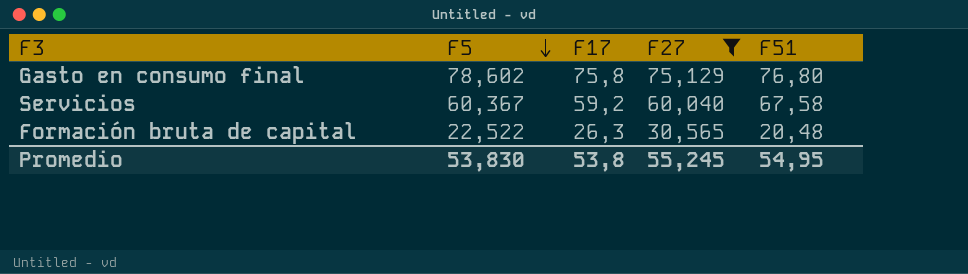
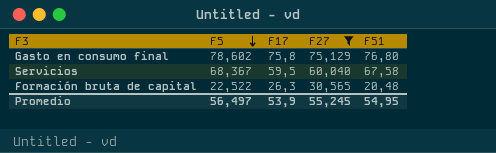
Servicios | F5: 60,367 -> 68,367
Servicios | F17: 59,2 -> 59,5
Promedio | F5: 53,830 -> 56,497
Promedio | F17: 53,8 -> 53,9

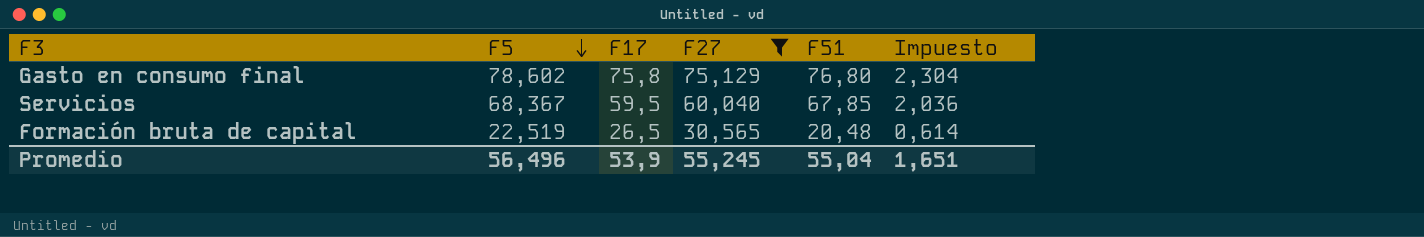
column Impuesto | formula: none -> [F51] * 0,03
Servicios | F51: 67,58 -> 67,85
Formación bruta de capital | F5: 22,522 -> 22,519
Formación bruta de capital | F17: 26,3 -> 26,5
Promedio | F5: 56,497 -> 56,496
Promedio | F51: 54,95 -> 55,04

